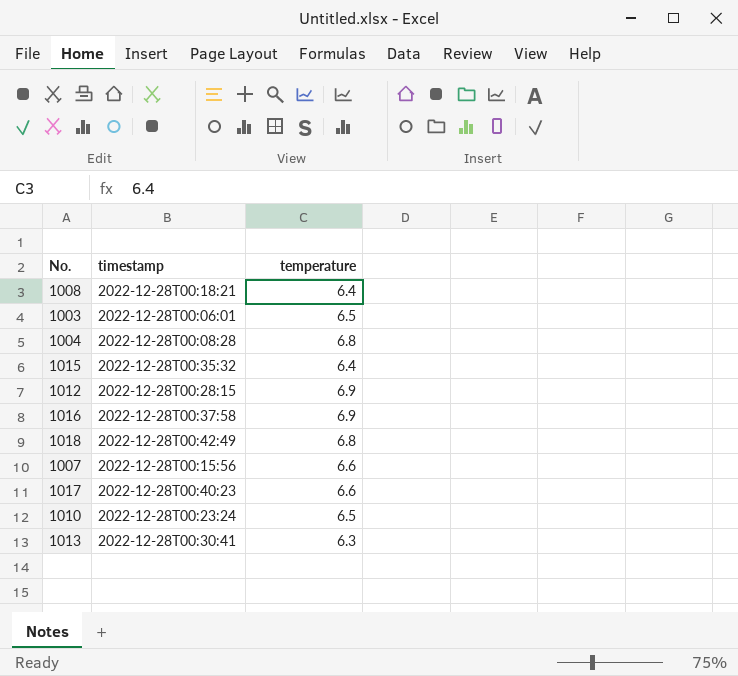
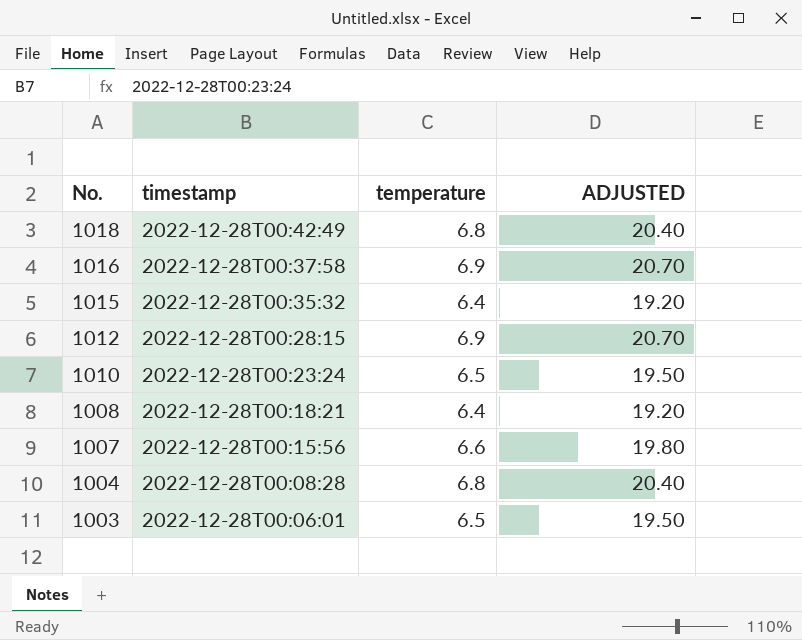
row order: none -> No. descending
column ADJUSTED | formula: none -> [temperature] * 3
row 1017: 2022-12-28T00:40:23 | 6.6 -> none
row 1013: 2022-12-28T00:30:41 | 6.3 -> none

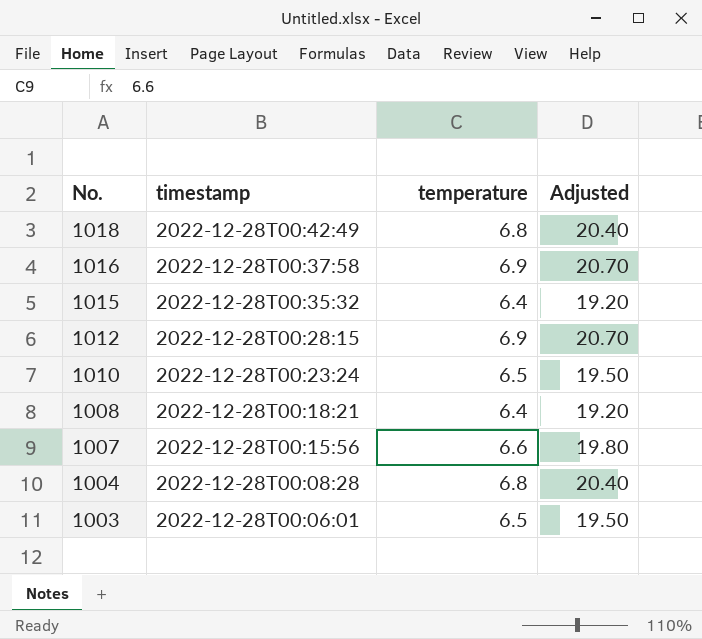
column name: ADJUSTED -> Adjusted

